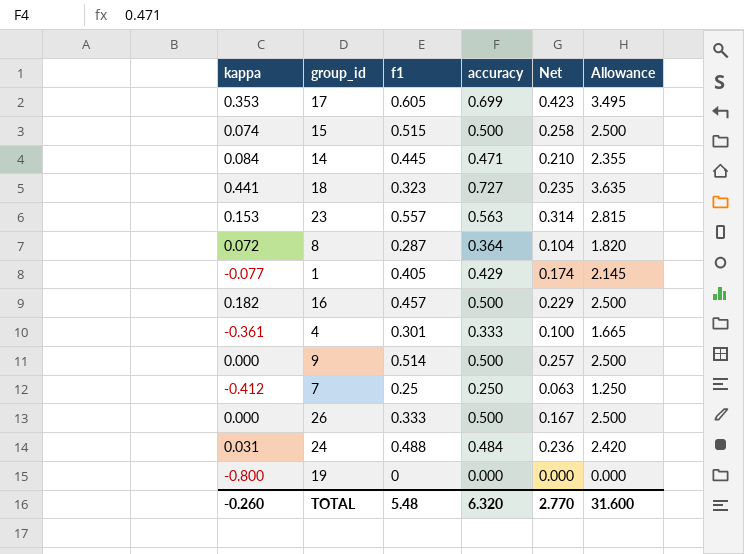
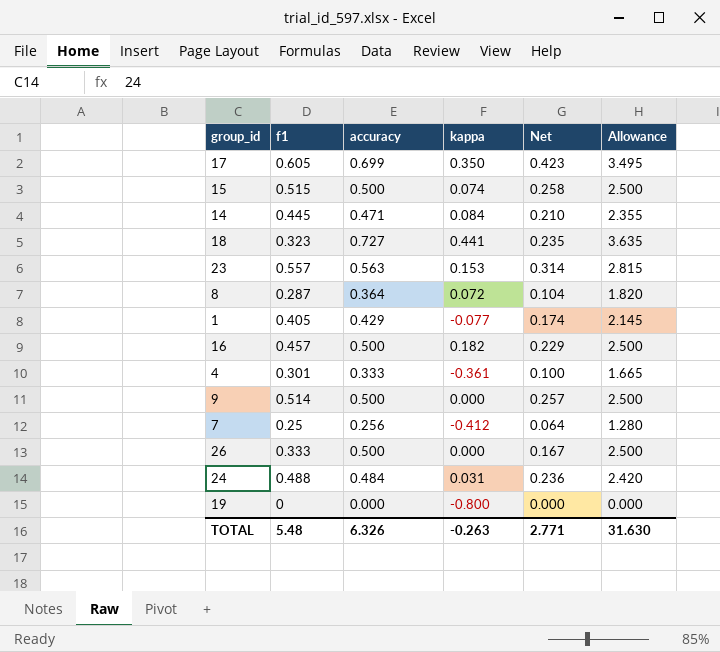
column kappa | position: 1 -> 4
17 | kappa: 0.353 -> 0.350
7 | accuracy: 0.250 -> 0.256
7 | Net: 0.063 -> 0.064
7 | Allowance: 1.250 -> 1.280
TOTAL | accuracy: 6.320 -> 6.326
TOTAL | kappa: -0.260 -> -0.263
TOTAL | Net: 2.770 -> 2.771
TOTAL | Allowance: 31.600 -> 31.630

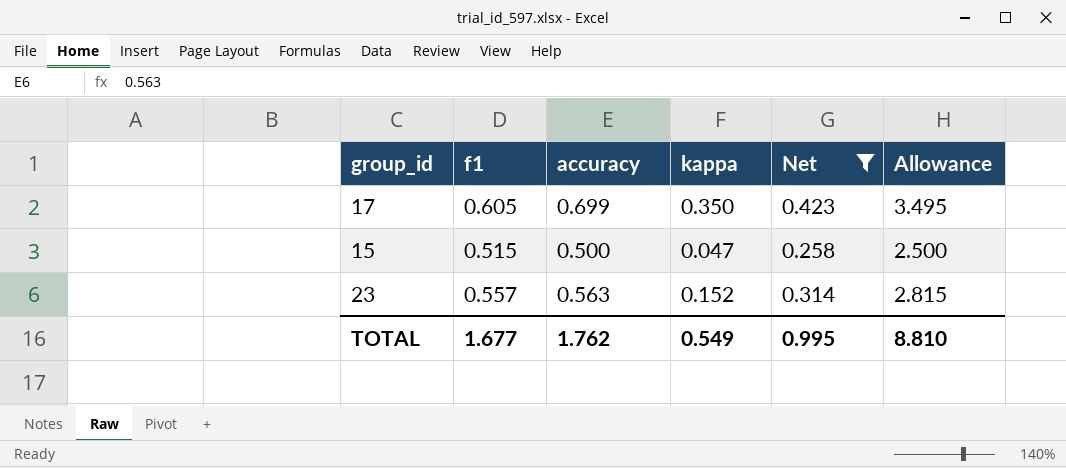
filter: none -> Net >= 0.258
15 | kappa: 0.074 -> 0.047
23 | kappa: 0.153 -> 0.152
TOTAL | f1: 5.48 -> 1.677
TOTAL | accuracy: 6.326 -> 1.762
TOTAL | kappa: -0.263 -> 0.549
TOTAL | Net: 2.771 -> 0.995
TOTAL | Allowance: 31.630 -> 8.810

